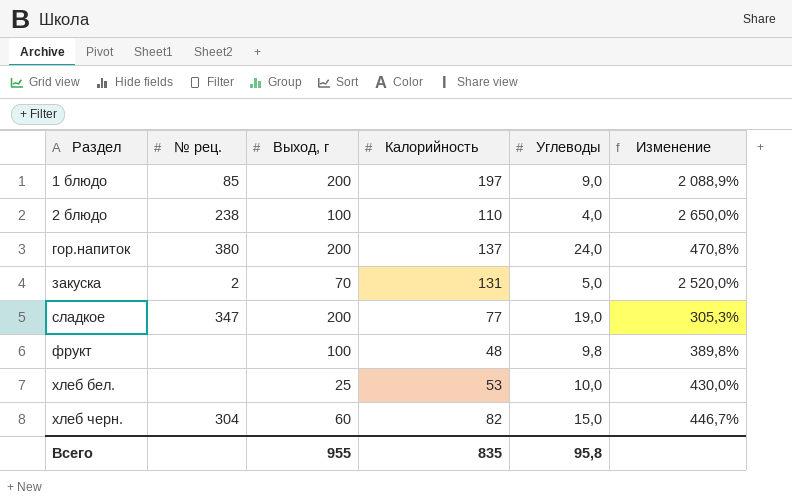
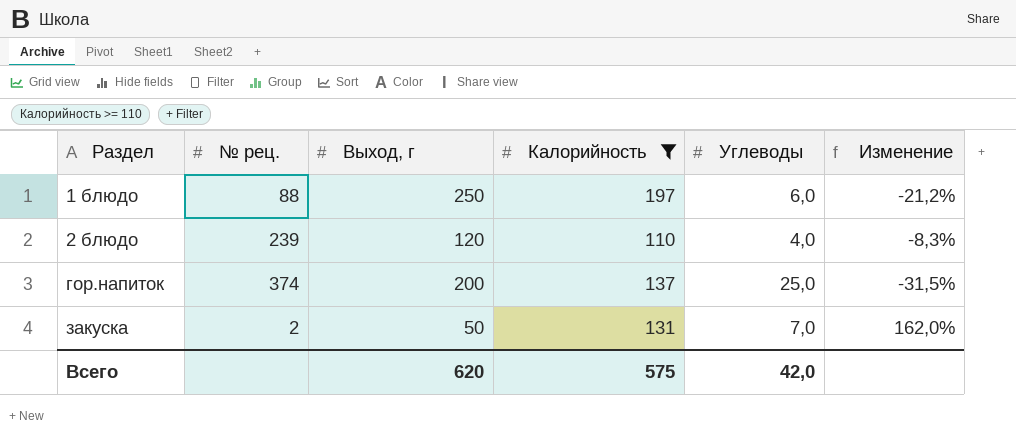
filter: none -> Калорийность >= 110
column Изменение | formula: ([Калорийность] - [Углеводы]) / [Углеводы] -> ([Калорийность] - [Выход, г]) / [Выход, г]
1 блюдо | № рец.: 85 -> 88
1 блюдо | Выход, г: 200 -> 250
1 блюдо | Углеводы: 9,0 -> 6,0
2 блюдо | № рец.: 238 -> 239
2 блюдо | Выход, г: 100 -> 120
гор.напиток | № рец.: 380 -> 374
гор.напиток | Углеводы: 24,0 -> 25,0
закуска | Выход, г: 70 -> 50
закуска | Углеводы: 5,0 -> 7,0
Всего | Выход, г: 955 -> 620
Всего | Калорийность: 835 -> 575
Всего | Углеводы: 95,8 -> 42,0

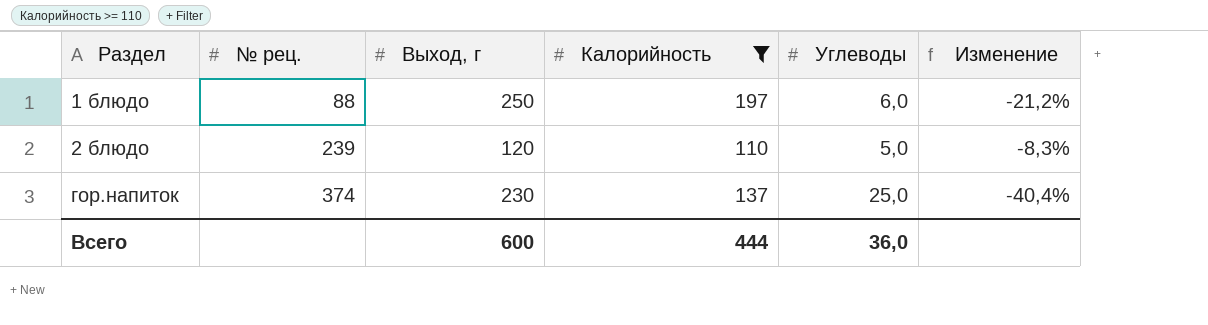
row закуска: 2 | 50 | 131 | 7,0 | 162,0% -> none
2 блюдо | Углеводы: 4,0 -> 5,0
гор.напиток | Выход, г: 200 -> 230
гор.напиток | Изменение: -31,5% -> -40,4%
Всего | Выход, г: 620 -> 600
Всего | Калорийность: 575 -> 444
Всего | Углеводы: 42,0 -> 36,0

